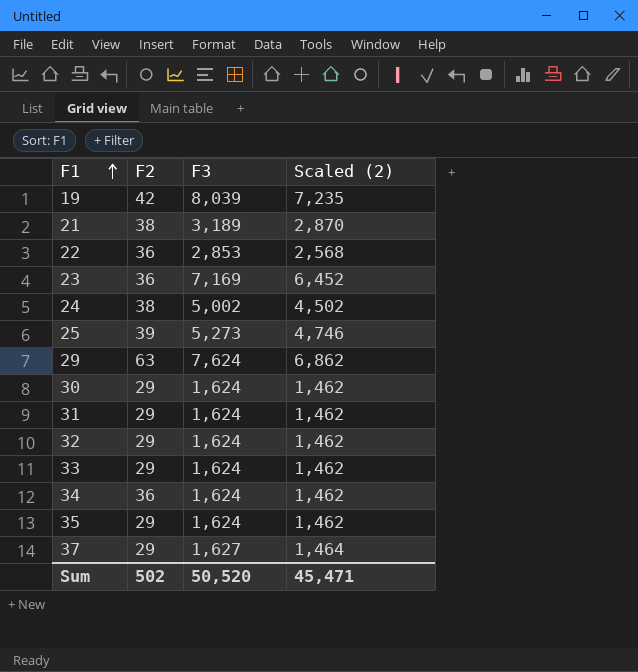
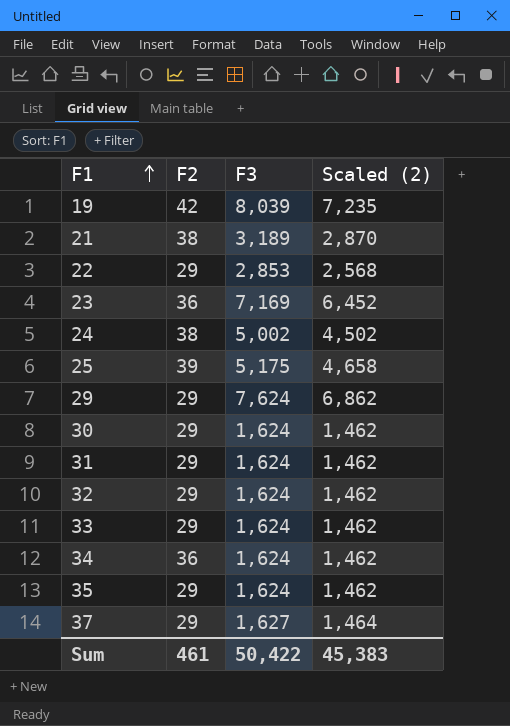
22 | F2: 36 -> 29
25 | F3: 5,273 -> 5,175
25 | Scaled (2): 4,746 -> 4,658
29 | F2: 63 -> 29
Sum | F2: 502 -> 461
Sum | F3: 50,520 -> 50,422
Sum | Scaled (2): 45,471 -> 45,383

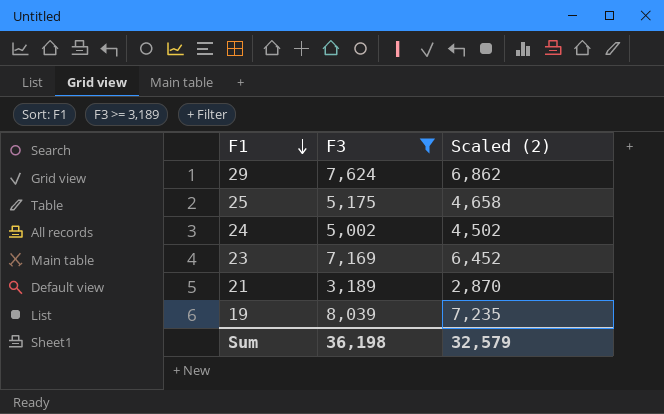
filter: none -> F3 >= 3,189
row order: F1 ascending -> F1 descending
column F2 | position: 2 -> none
Sum | F3: 50,422 -> 36,198
Sum | Scaled (2): 45,383 -> 32,579

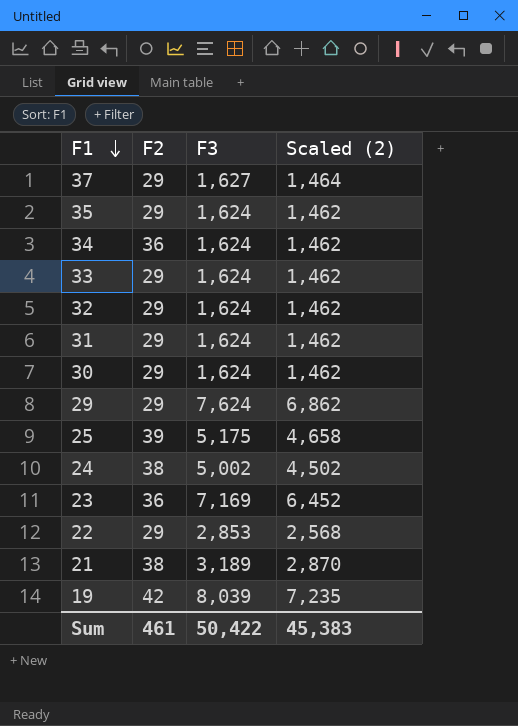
filter: F3 >= 3,189 -> none
column F2 | position: none -> 2
Sum | F3: 36,198 -> 50,422
Sum | Scaled (2): 32,579 -> 45,383

